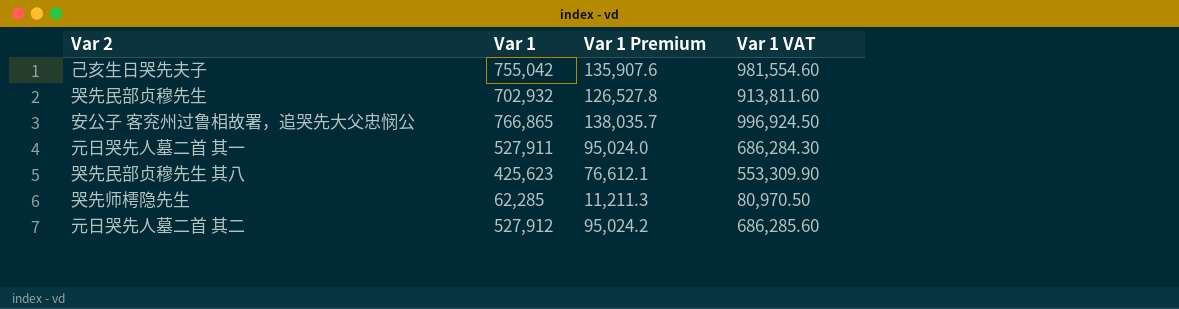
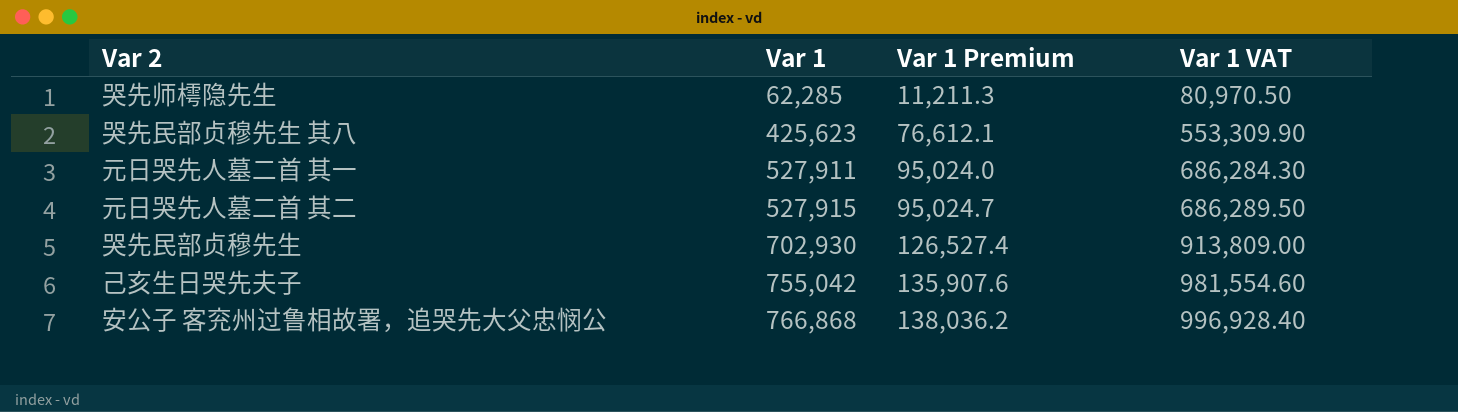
row order: none -> Var 1 ascending
元日哭先人墓二首 其二 | Var 1: 527,912 -> 527,915
元日哭先人墓二首 其二 | Var 1 Premium: 95,024.2 -> 95,024.7
元日哭先人墓二首 其二 | Var 1 VAT: 686,285.60 -> 686,289.50
哭先民部贞穆先生 | Var 1: 702,932 -> 702,930
哭先民部贞穆先生 | Var 1 Premium: 126,527.8 -> 126,527.4
哭先民部贞穆先生 | Var 1 VAT: 913,811.60 -> 913,809.00
安公子 客兖州过鲁相故署，追哭先大父忠悯公 | Var 1: 766,865 -> 766,868
安公子 客兖州过鲁相故署，追哭先大父忠悯公 | Var 1 Premium: 138,035.7 -> 138,036.2
安公子 客兖州过鲁相故署，追哭先大父忠悯公 | Var 1 VAT: 996,924.50 -> 996,928.40

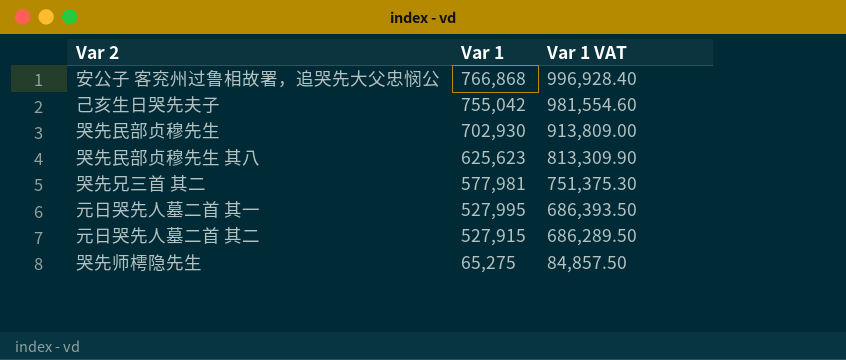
row order: Var 1 ascending -> Var 1 descending
column Var 1 Premium | formula: [Var 1] * 0.18 -> none
哭先民部贞穆先生 其八 | Var 1: 425,623 -> 625,623
哭先民部贞穆先生 其八 | Var 1 VAT: 553,309.90 -> 813,309.90
row 哭先兄三首 其二: none -> 577,981 | 751,375.30
元日哭先人墓二首 其一 | Var 1: 527,911 -> 527,995
元日哭先人墓二首 其一 | Var 1 VAT: 686,284.30 -> 686,393.50
哭先师樗隐先生 | Var 1: 62,285 -> 65,275
哭先师樗隐先生 | Var 1 VAT: 80,970.50 -> 84,857.50

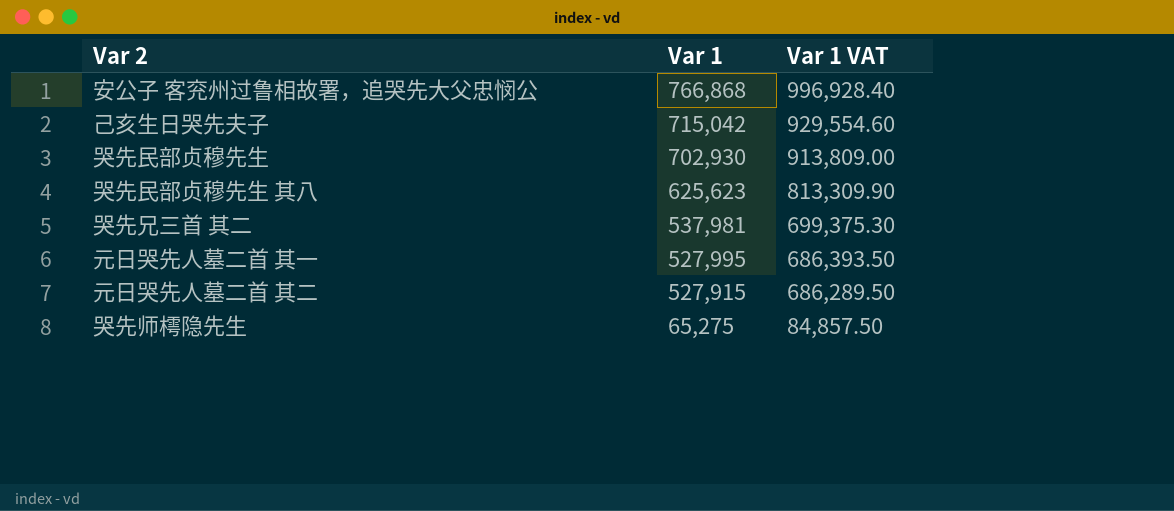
己亥生日哭先夫子 | Var 1: 755,042 -> 715,042
己亥生日哭先夫子 | Var 1 VAT: 981,554.60 -> 929,554.60
哭先兄三首 其二 | Var 1: 577,981 -> 537,981
哭先兄三首 其二 | Var 1 VAT: 751,375.30 -> 699,375.30

